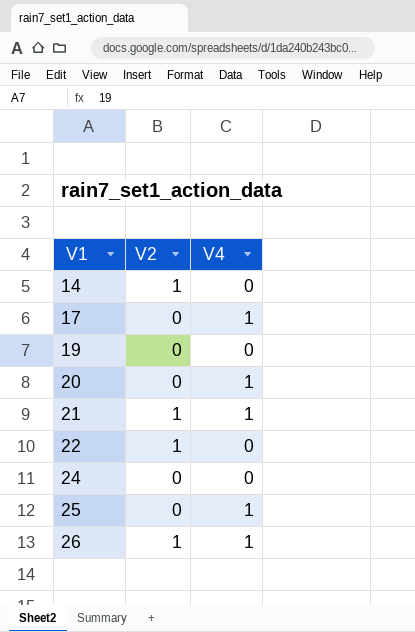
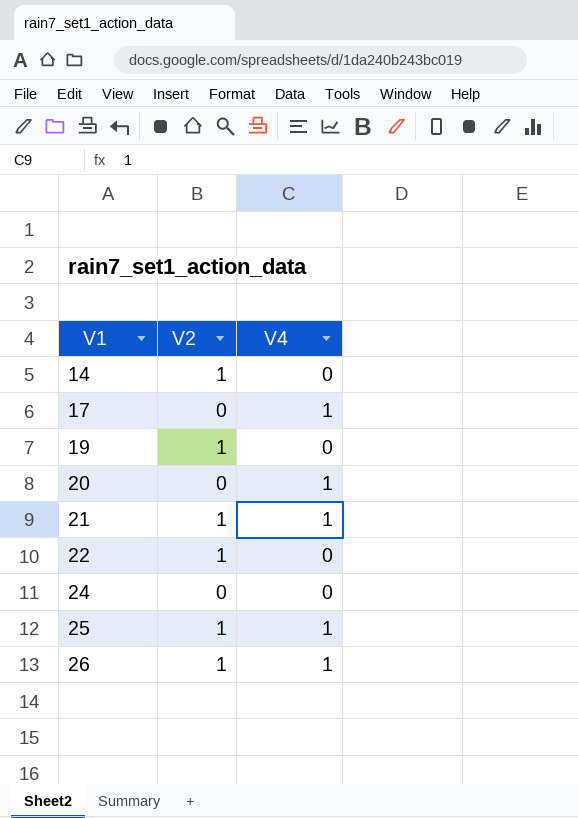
19 | V2: 0 -> 1
25 | V2: 0 -> 1

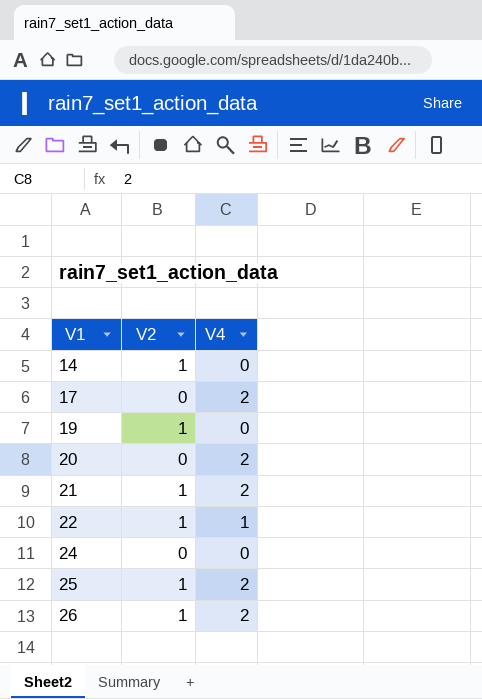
17 | V4: 1 -> 2
20 | V4: 1 -> 2
21 | V4: 1 -> 2
22 | V4: 0 -> 1
25 | V4: 1 -> 2
26 | V4: 1 -> 2

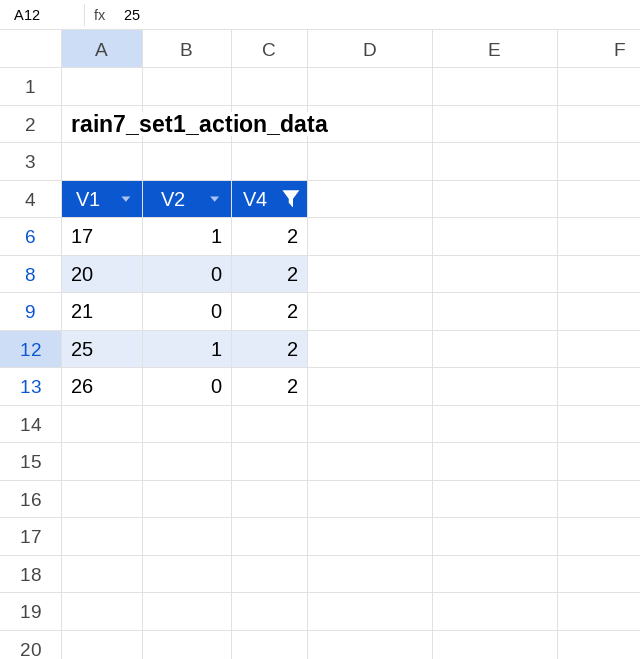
filter: none -> V4 = 2
17 | V2: 0 -> 1
21 | V2: 1 -> 0
26 | V2: 1 -> 0

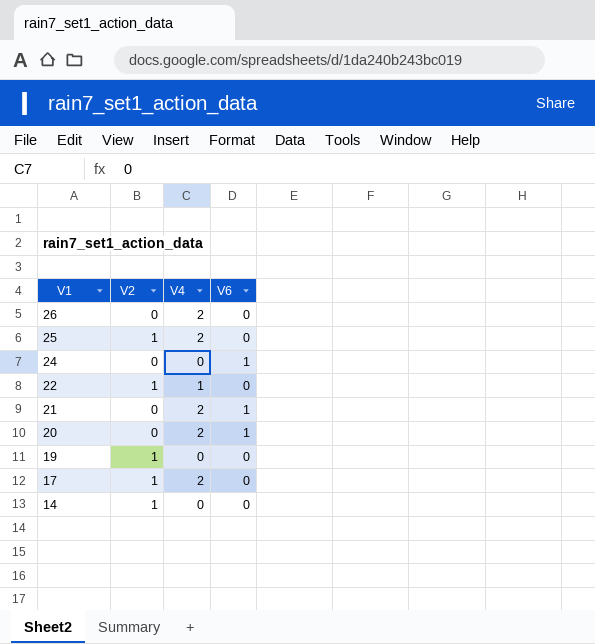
filter: V4 = 2 -> none
row order: V1 ascending -> V1 descending
column V6 | position: none -> 4

